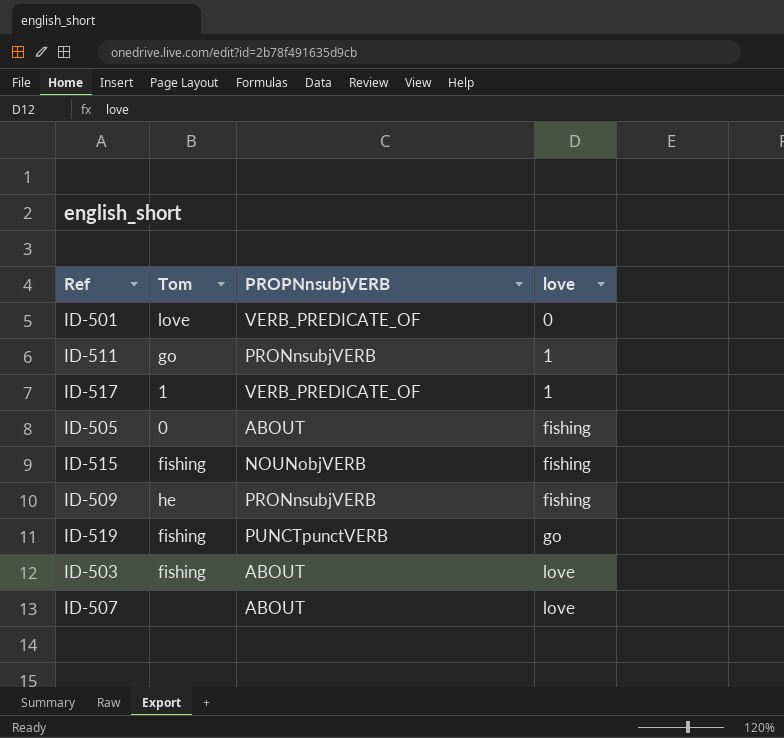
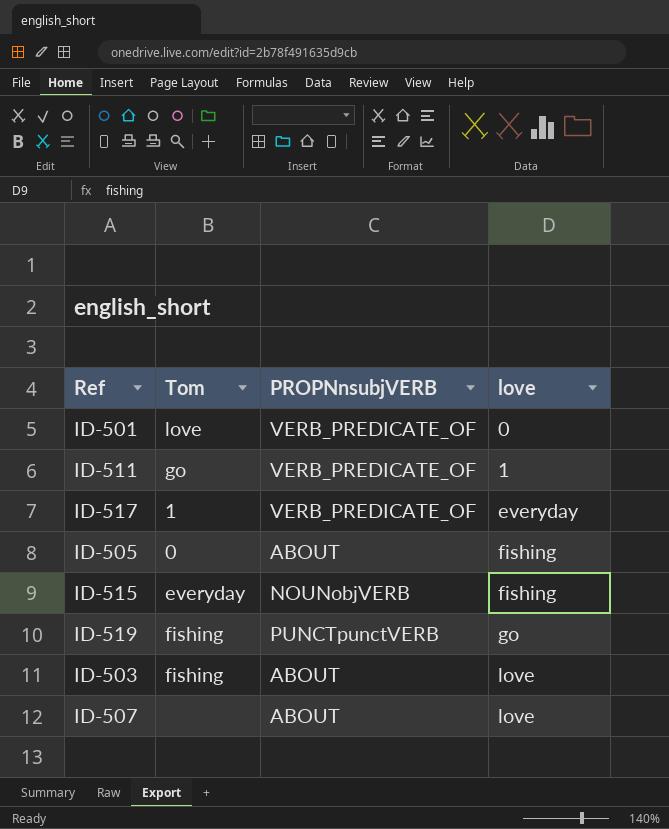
row ID-509: he | PRONnsubjVERB | fishing -> none
ID-511 | PROPNnsubjVERB: PRONnsubjVERB -> VERB_PREDICATE_OF
ID-517 | love: 1 -> everyday
ID-515 | Tom: fishing -> everyday

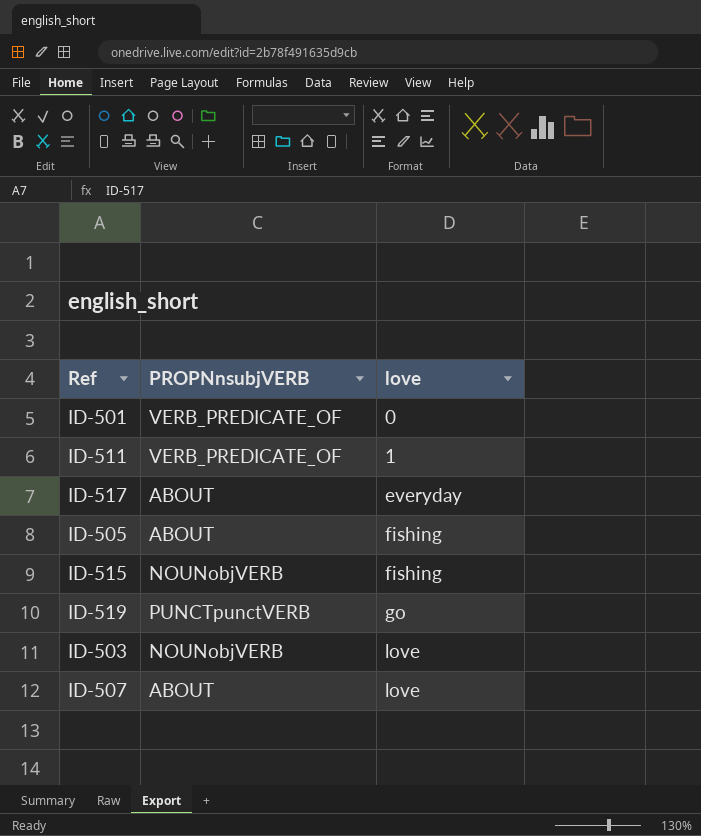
column Tom | position: 2 -> none
ID-517 | PROPNnsubjVERB: VERB_PREDICATE_OF -> ABOUT
ID-503 | PROPNnsubjVERB: ABOUT -> NOUNobjVERB

